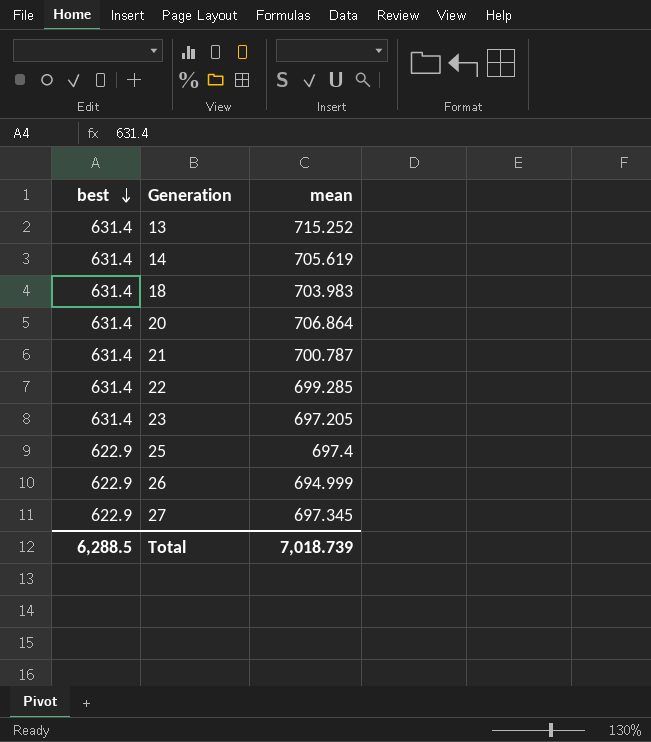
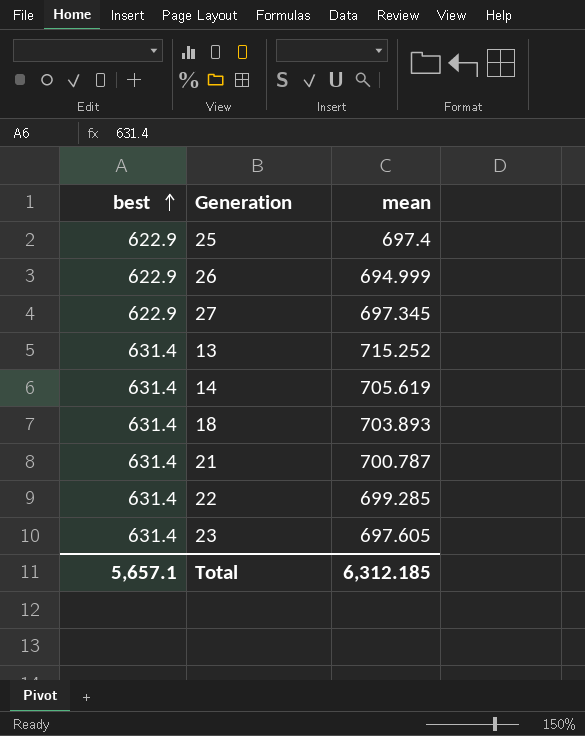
row order: best descending -> best ascending
row 20: 631.4 | 706.864 -> none
18 | mean: 703.983 -> 703.893
23 | mean: 697.205 -> 697.605
Total | best: 6,288.5 -> 5,657.1
Total | mean: 7,018.739 -> 6,312.185

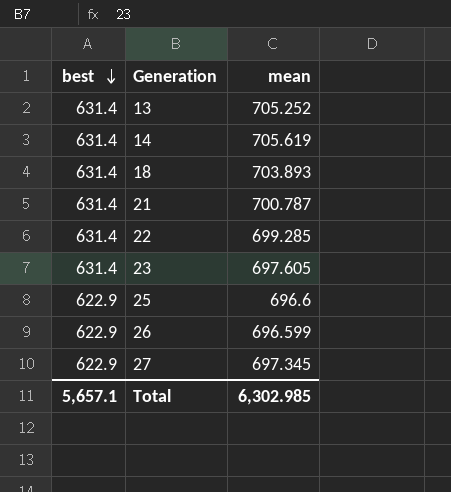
row order: best ascending -> best descending
13 | mean: 715.252 -> 705.252
25 | mean: 697.4 -> 696.6
26 | mean: 694.999 -> 696.599
Total | mean: 6,312.185 -> 6,302.985

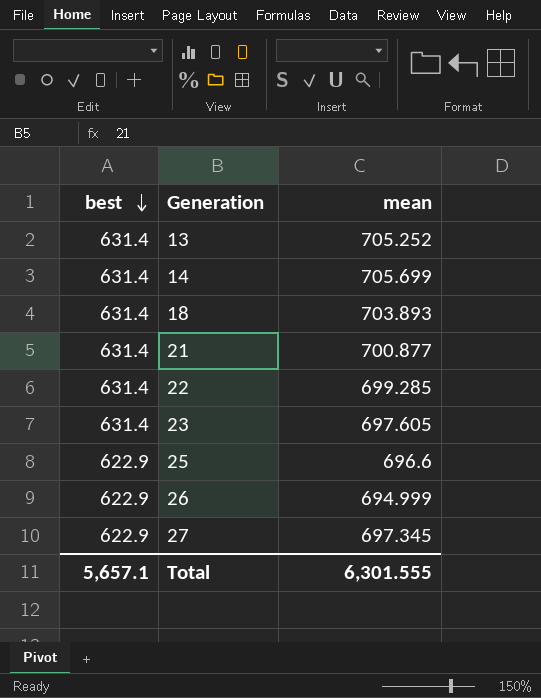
14 | mean: 705.619 -> 705.699
21 | mean: 700.787 -> 700.877
26 | mean: 696.599 -> 694.999
Total | mean: 6,302.985 -> 6,301.555

